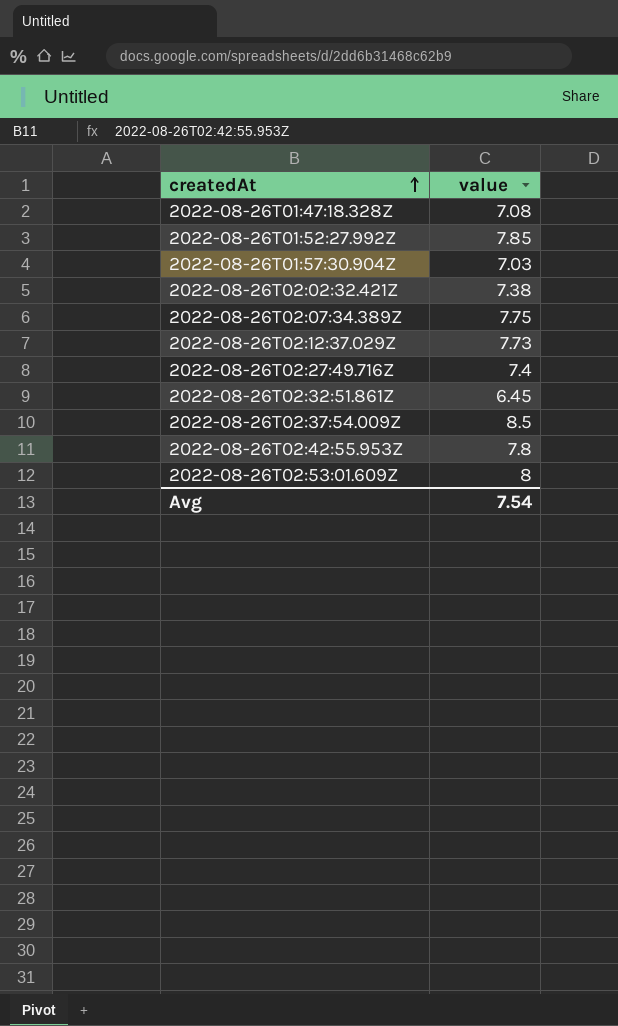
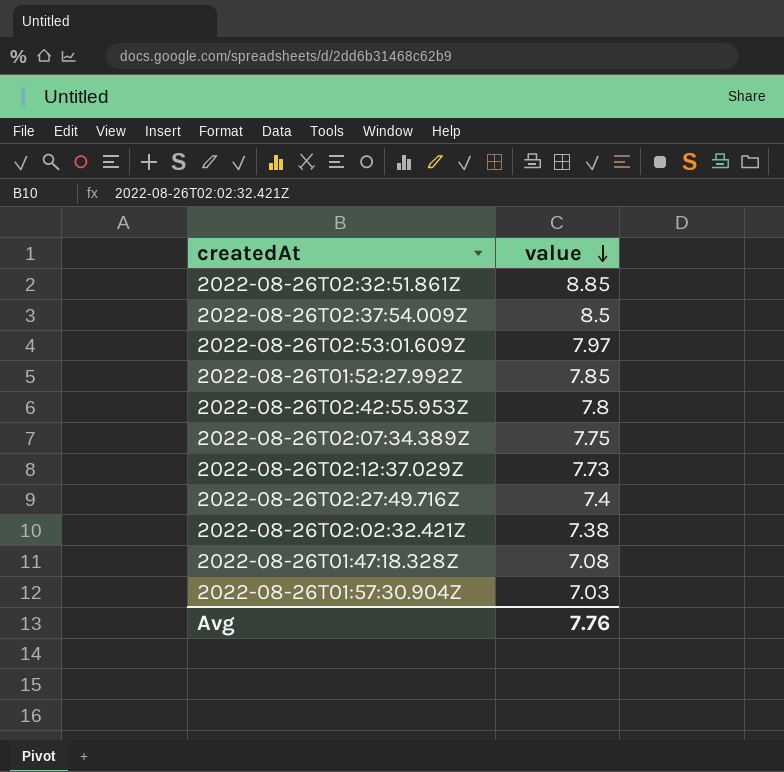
row order: createdAt ascending -> value descending
2022-08-26T02:32:51.861Z | value: 6.45 -> 8.85
2022-08-26T02:53:01.609Z | value: 8 -> 7.97
Avg | value: 7.54 -> 7.76

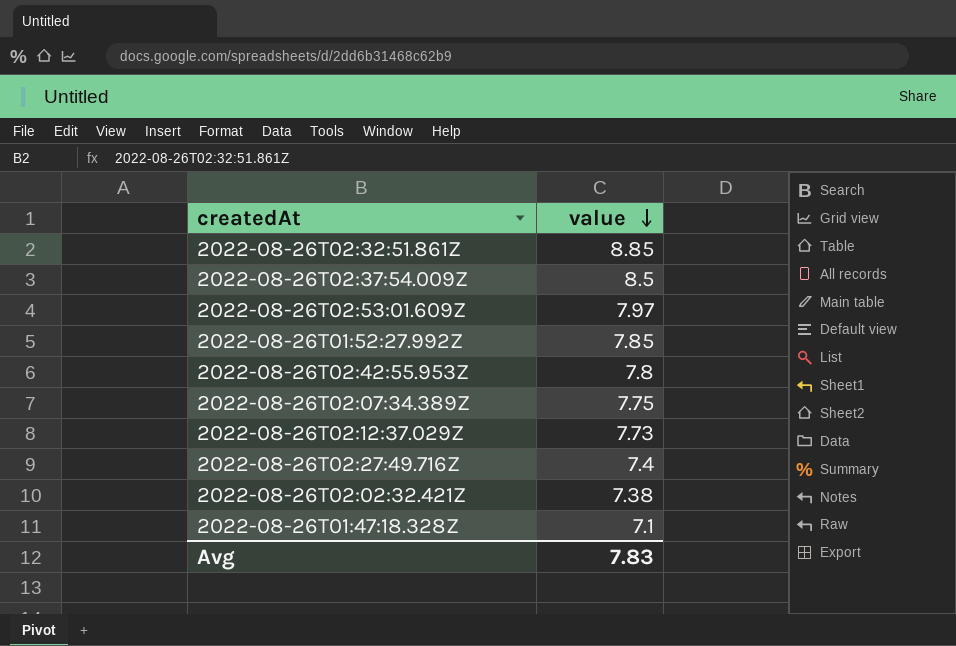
row 2022-08-26T01:57:30.904Z: 7.03 -> none
2022-08-26T01:47:18.328Z | value: 7.08 -> 7.1
Avg | value: 7.76 -> 7.83

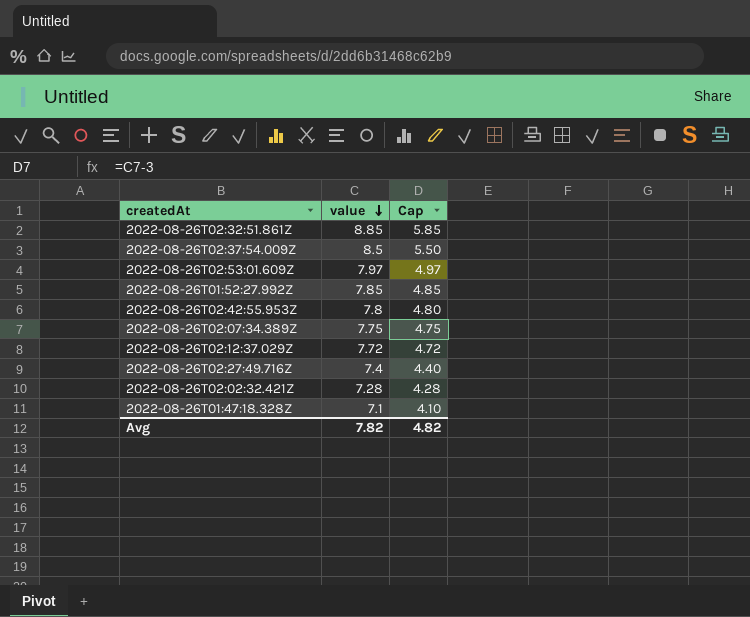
column Cap | formula: none -> [value] - 3
2022-08-26T02:12:37.029Z | value: 7.73 -> 7.72
2022-08-26T02:02:32.421Z | value: 7.38 -> 7.28
Avg | value: 7.83 -> 7.82

